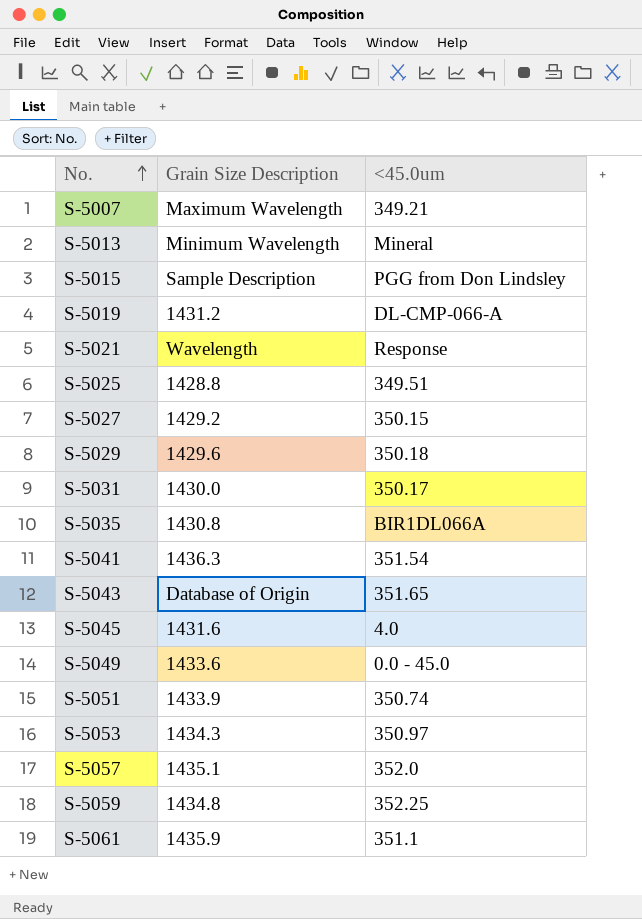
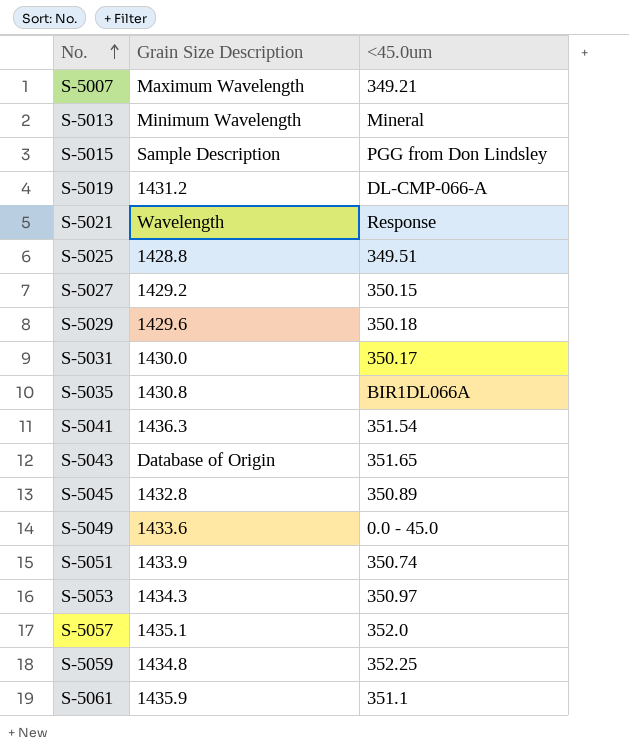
S-5045 | Grain Size Description: 1431.6 -> 1432.8
S-5045 | <45.0um: 4.0 -> 350.89

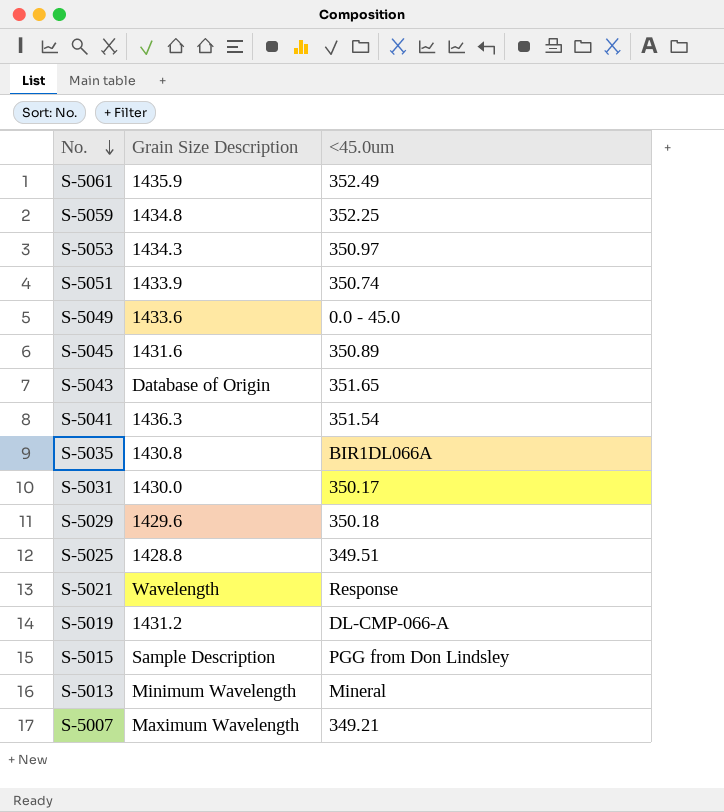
row order: No. ascending -> No. descending
row S-5027: 1429.2 | 350.15 -> none
row S-5057: 1435.1 | 352.0 -> none
S-5061 | <45.0um: 351.1 -> 352.49
S-5045 | Grain Size Description: 1432.8 -> 1431.6

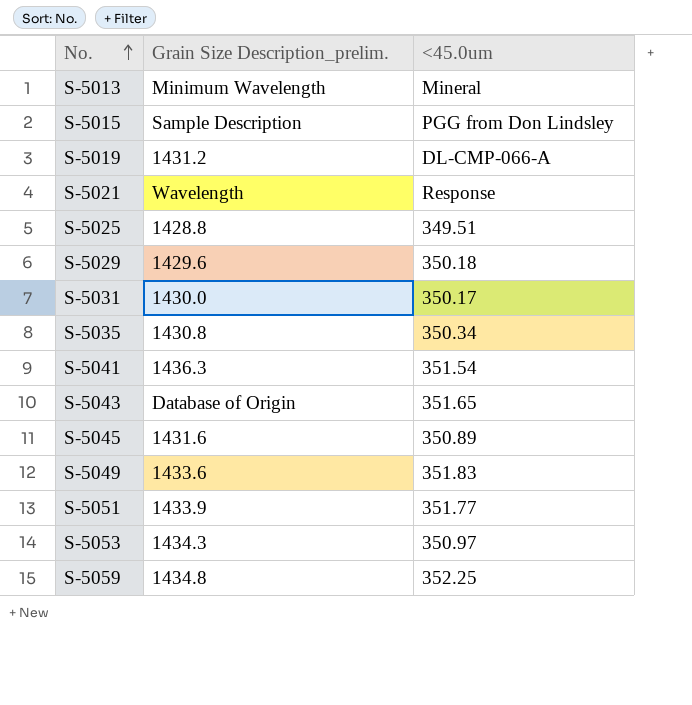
row order: No. descending -> No. ascending
column name: Grain Size Description -> Grain Size Description_prelim.
row S-5061: 1435.9 | 352.49 -> none
row S-5007: Maximum Wavelength | 349.21 -> none
S-5035 | <45.0um: BIR1DL066A -> 350.34
S-5049 | <45.0um: 0.0 - 45.0 -> 351.83
S-5051 | <45.0um: 350.74 -> 351.77

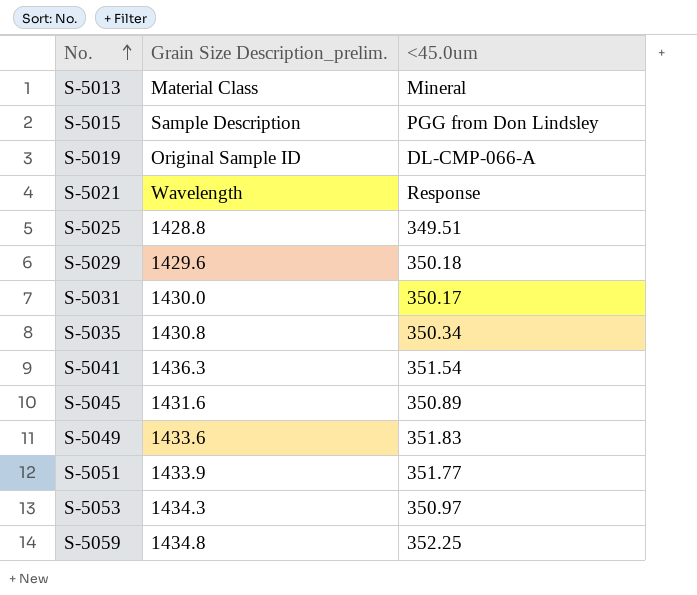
row S-5043: Database of Origin | 351.65 -> none
S-5013 | Grain Size Description_prelim.: Minimum Wavelength -> Material Class
S-5019 | Grain Size Description_prelim.: 1431.2 -> Original Sample ID

